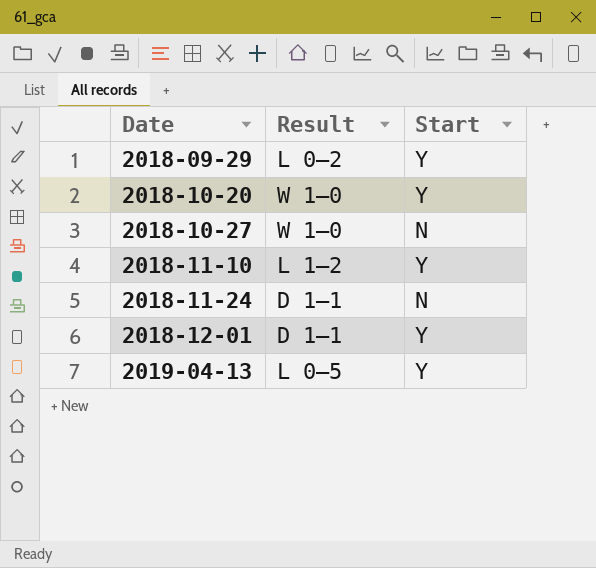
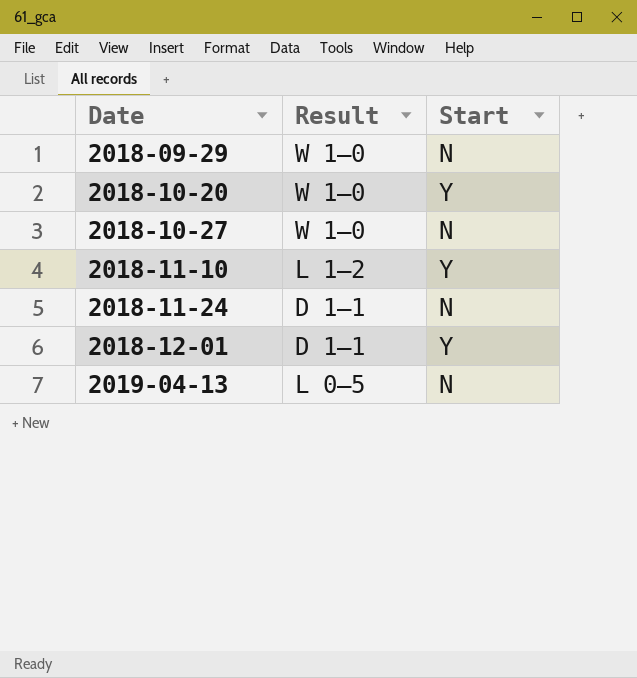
2018-09-29 | Result: L 0–2 -> W 1–0
2018-09-29 | Start: Y -> N
2019-04-13 | Start: Y -> N

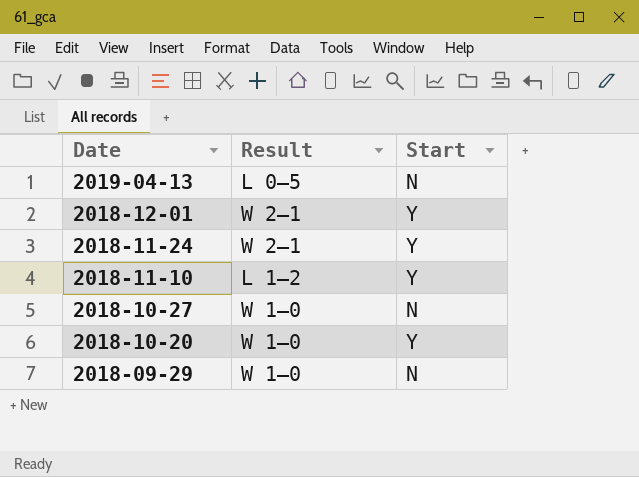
row order: Date ascending -> Date descending
2018-12-01 | Result: D 1–1 -> W 2–1
2018-11-24 | Result: D 1–1 -> W 2–1
2018-11-24 | Start: N -> Y

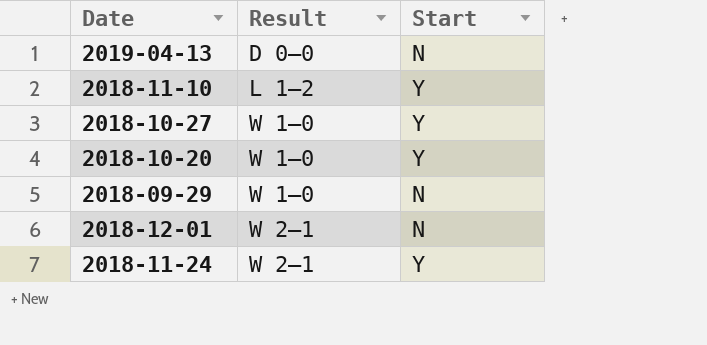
row order: Date descending -> Result ascending
2019-04-13 | Result: L 0–5 -> D 0–0
2018-10-27 | Start: N -> Y
2018-12-01 | Start: Y -> N

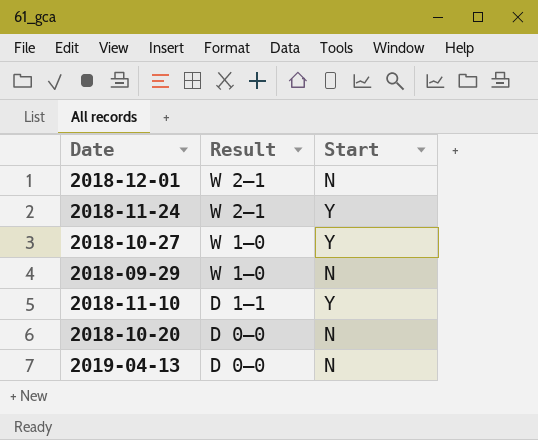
row order: Result ascending -> Result descending
2018-11-10 | Result: L 1–2 -> D 1–1
2018-10-20 | Result: W 1–0 -> D 0–0
2018-10-20 | Start: Y -> N

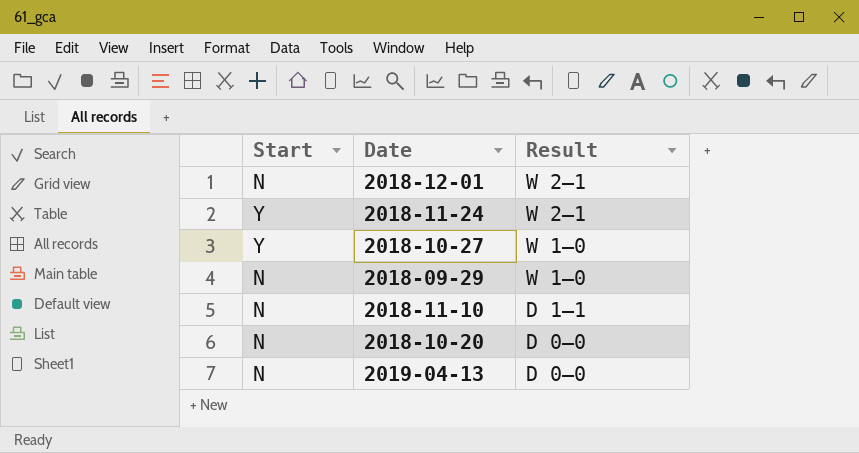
column Start | position: 3 -> 1
2018-11-10 | Start: Y -> N

